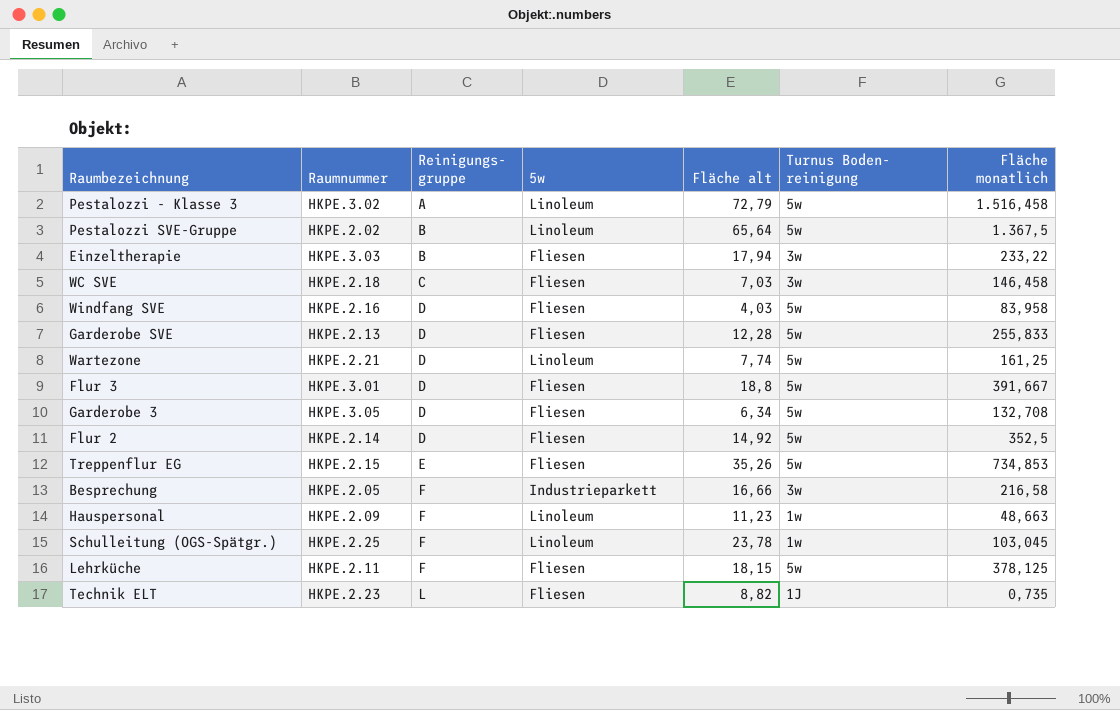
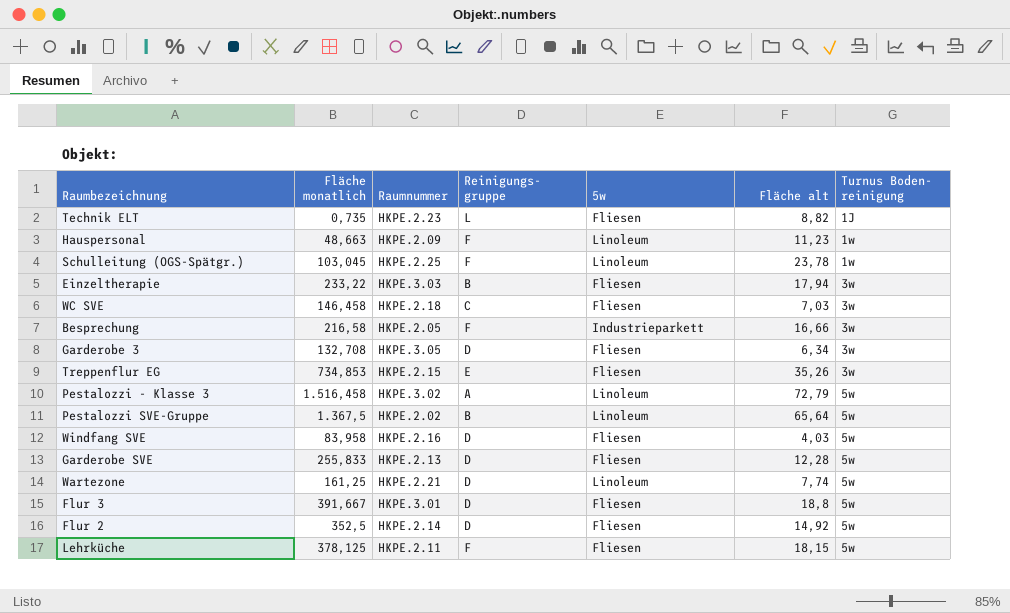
row order: Reinigungs- gruppe ascending -> Turnus Boden- reinigung ascending
column Fläche monatlich | position: 7 -> 2
Garderobe 3 | Turnus Boden- reinigung: 5w -> 3w
Treppenflur EG | Turnus Boden- reinigung: 5w -> 3w

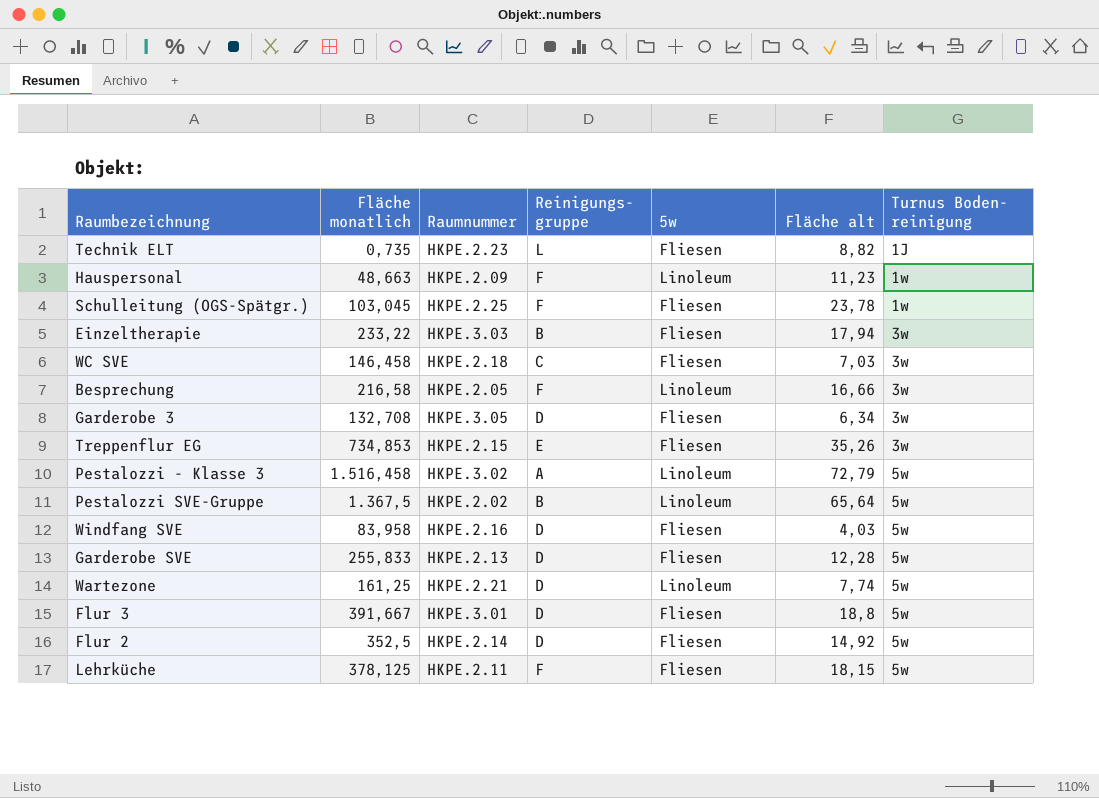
Schulleitung (OGS-Spätgr.) | 5w: Linoleum -> Fliesen
Besprechung | 5w: Industrieparkett -> Linoleum

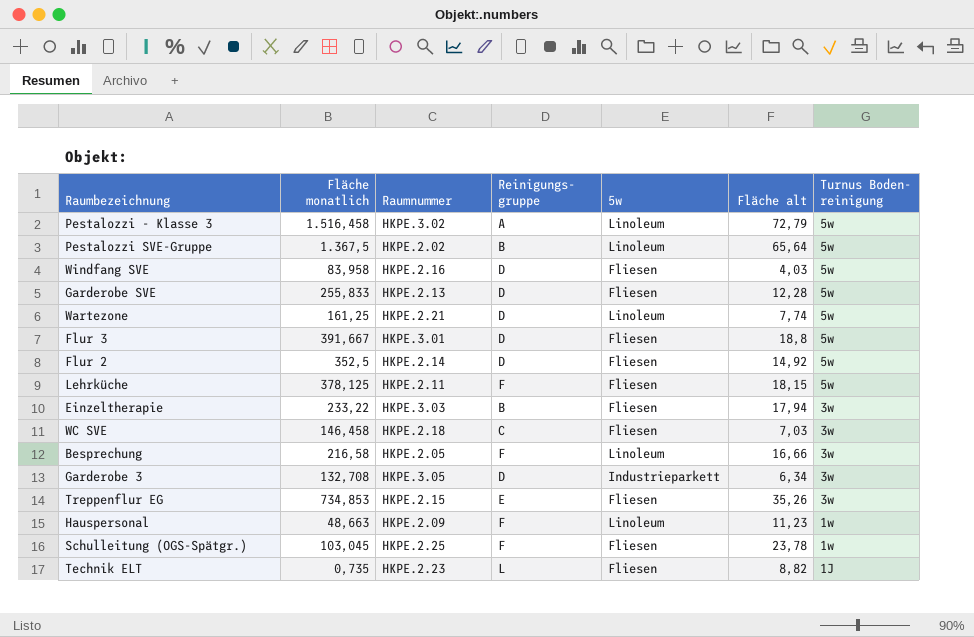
row order: Turnus Boden- reinigung ascending -> Turnus Boden- reinigung descending
Garderobe 3 | 5w: Fliesen -> Industrieparkett

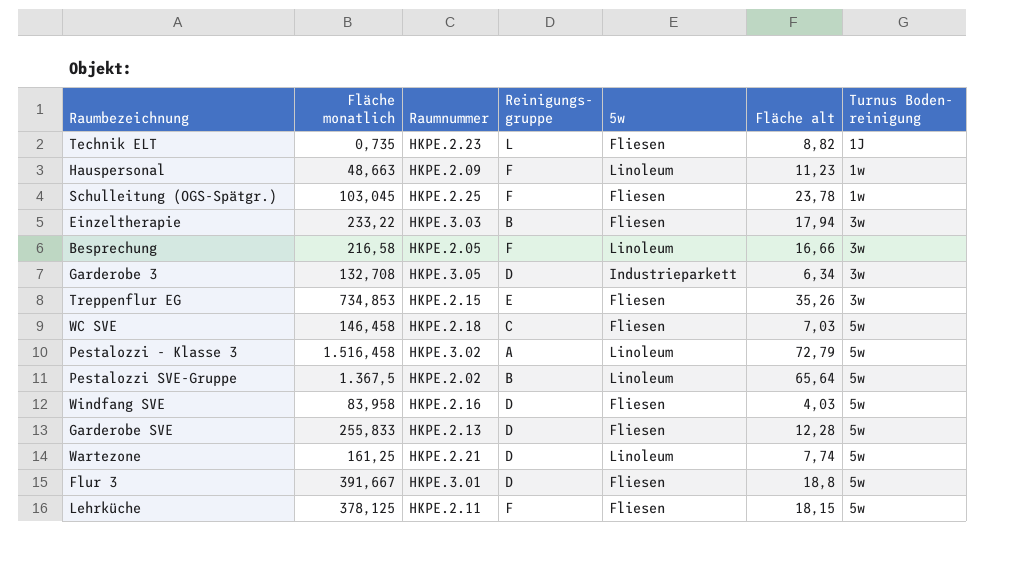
row order: Turnus Boden- reinigung descending -> Turnus Boden- reinigung ascending
row Flur 2: 352,5 | HKPE.2.14 | D | Fliesen | 14,92 | 5w -> none
WC SVE | Turnus Boden- reinigung: 3w -> 5w

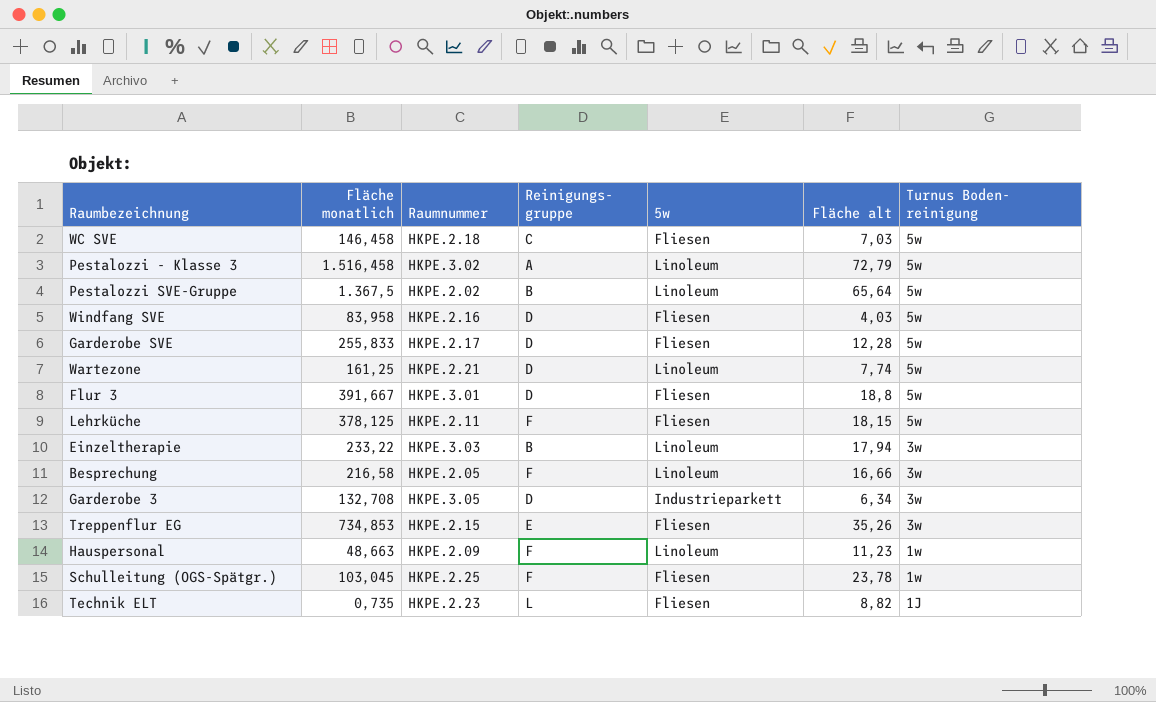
row order: Turnus Boden- reinigung ascending -> Turnus Boden- reinigung descending
Garderobe SVE | Raumnummer: HKPE.2.13 -> HKPE.2.17
Einzeltherapie | 5w: Fliesen -> Linoleum

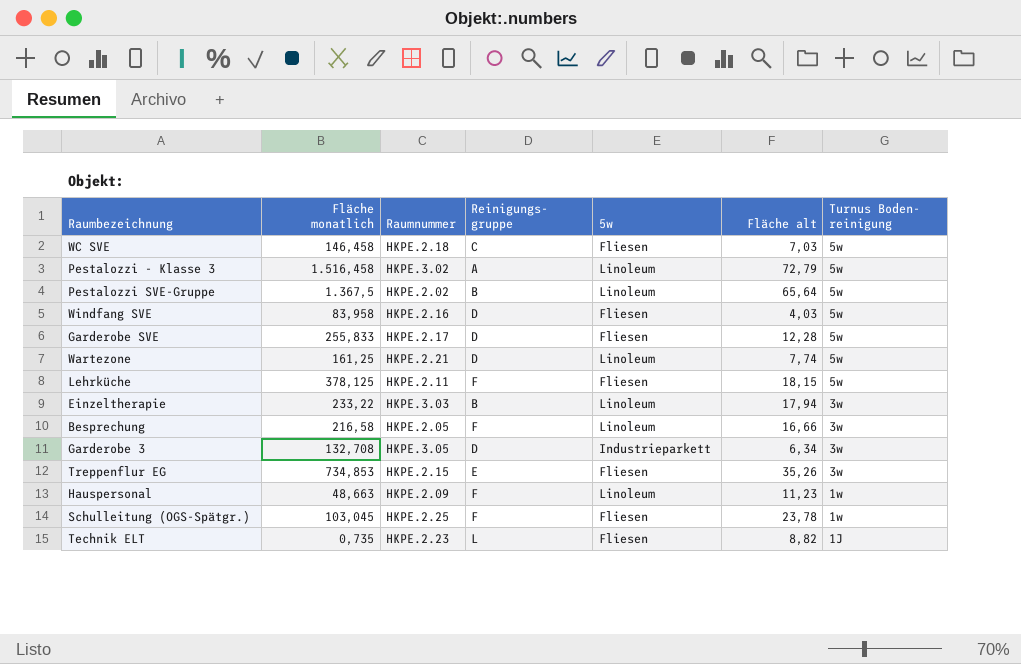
row Flur 3: 391,667 | HKPE.3.01 | D | Fliesen | 18,8 | 5w -> none

